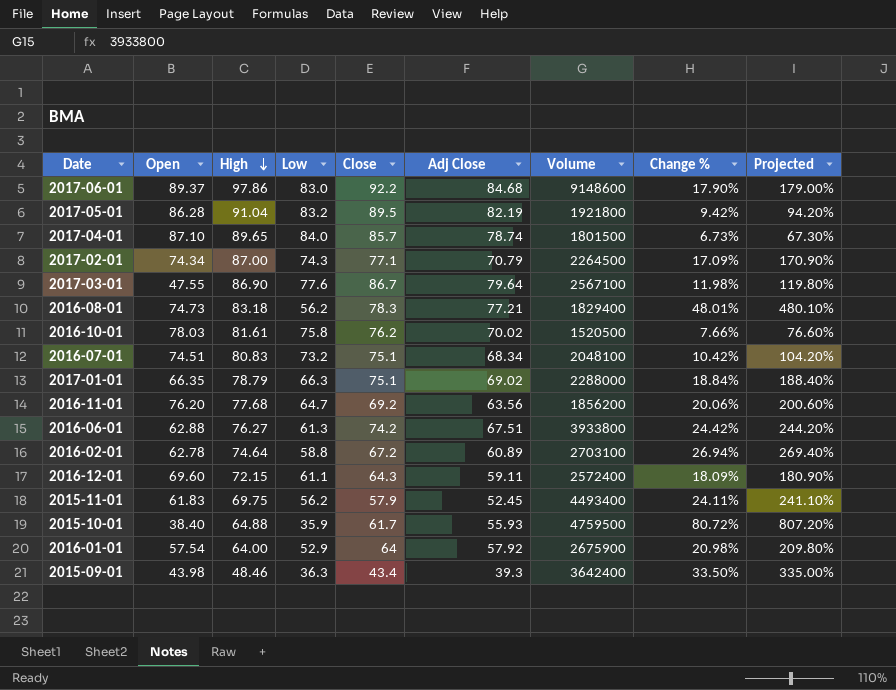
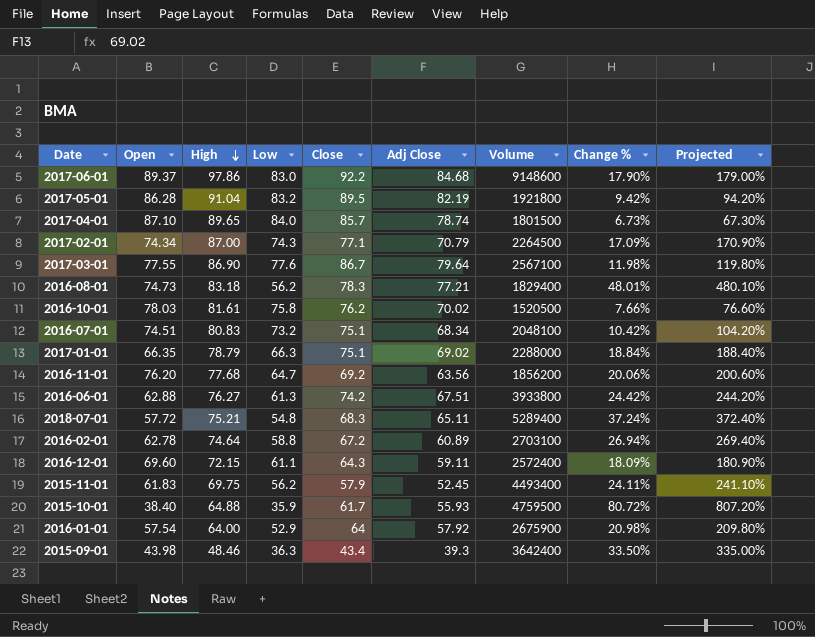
2017-03-01 | Open: 47.55 -> 77.55
row 2018-07-01: none -> 57.72 | 75.21 | 54.8 | 68.3 | 65.11 | 5289400 | 37.24% | 372.40%

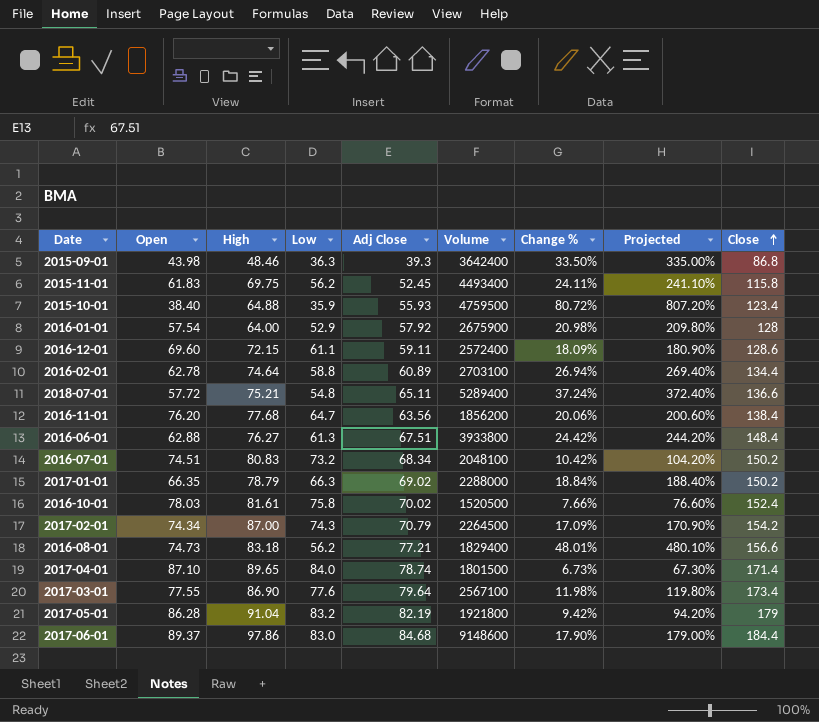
row order: High descending -> Close ascending
column Close | position: 5 -> 9
2015-09-01 | Close: 43.4 -> 86.8
2015-11-01 | Close: 57.9 -> 115.8
2015-10-01 | Close: 61.7 -> 123.4
2016-01-01 | Close: 64 -> 128
2016-12-01 | Close: 64.3 -> 128.6
2016-02-01 | Close: 67.2 -> 134.4
2018-07-01 | Close: 68.3 -> 136.6
2016-11-01 | Close: 69.2 -> 138.4
2016-06-01 | Close: 74.2 -> 148.4
2016-07-01 | Close: 75.1 -> 150.2
2017-01-01 | Close: 75.1 -> 150.2
2016-10-01 | Close: 76.2 -> 152.4
2017-02-01 | Close: 77.1 -> 154.2
2016-08-01 | Close: 78.3 -> 156.6
2017-04-01 | Close: 85.7 -> 171.4
2017-03-01 | Close: 86.7 -> 173.4
2017-05-01 | Close: 89.5 -> 179
2017-06-01 | Close: 92.2 -> 184.4

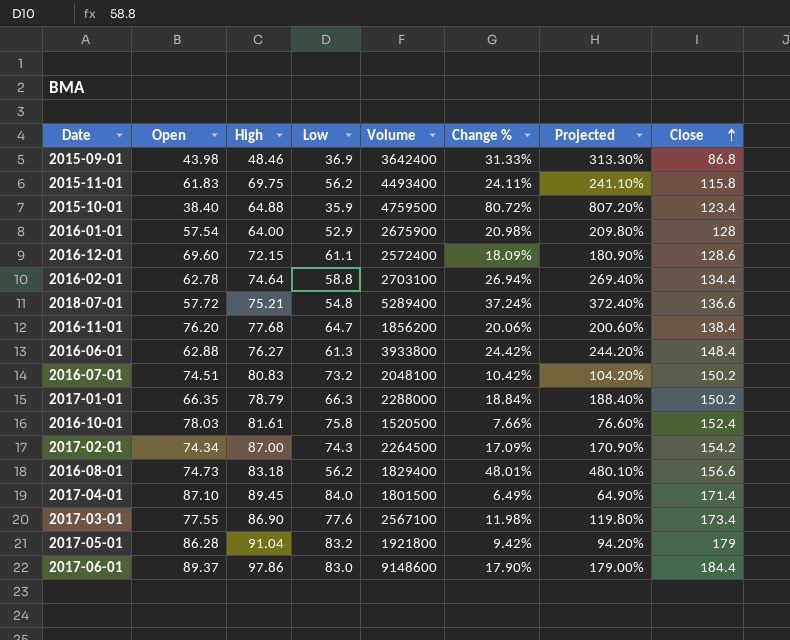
column Adj Close | position: 5 -> none
2015-09-01 | Low: 36.3 -> 36.9
2015-09-01 | Change %: 33.50% -> 31.33%
2015-09-01 | Projected: 335.00% -> 313.30%
2017-04-01 | High: 89.65 -> 89.45
2017-04-01 | Change %: 6.73% -> 6.49%
2017-04-01 | Projected: 67.30% -> 64.90%

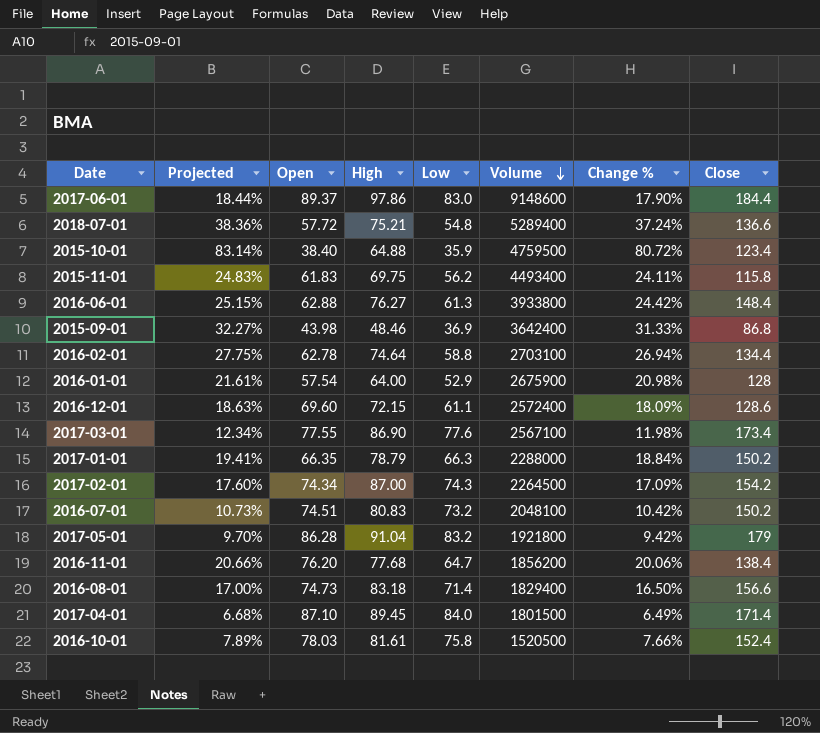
row order: Close ascending -> Volume descending
column Projected | formula: [Change %] * 10 -> [Change %] * 1.03
column Projected | position: 7 -> 2
2016-08-01 | Low: 56.2 -> 71.4
2016-08-01 | Change %: 48.01% -> 16.50%

